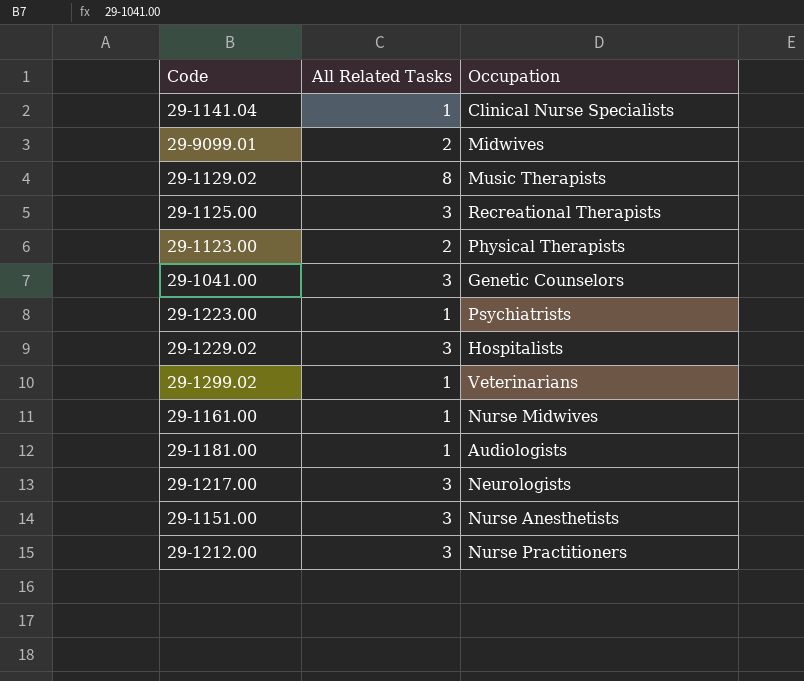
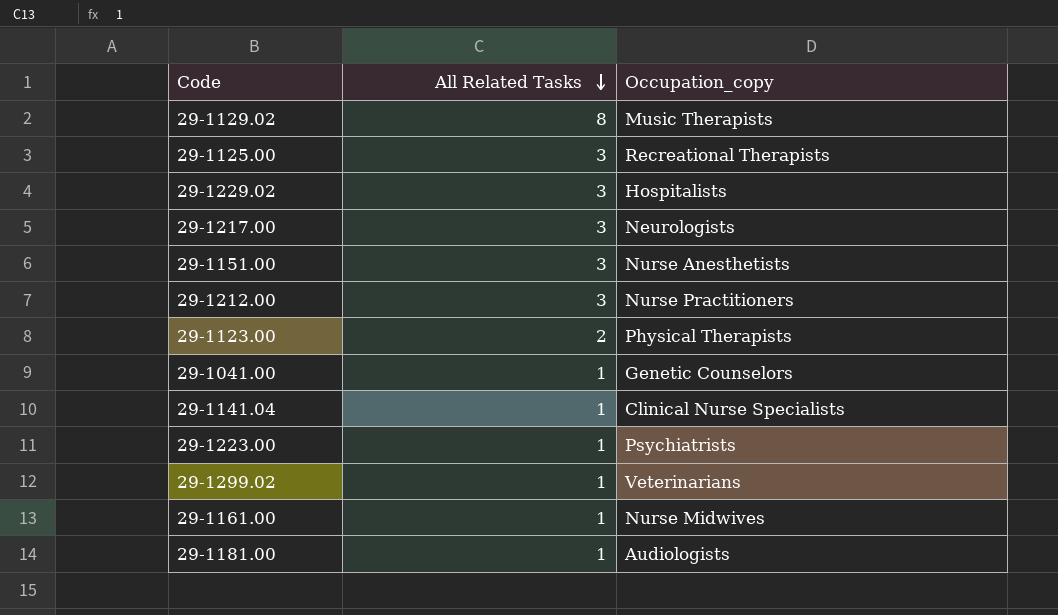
row order: none -> All Related Tasks descending
column name: Occupation -> Occupation_copy
row 29-9099.01: 2 | Midwives -> none
29-1041.00 | All Related Tasks: 3 -> 1

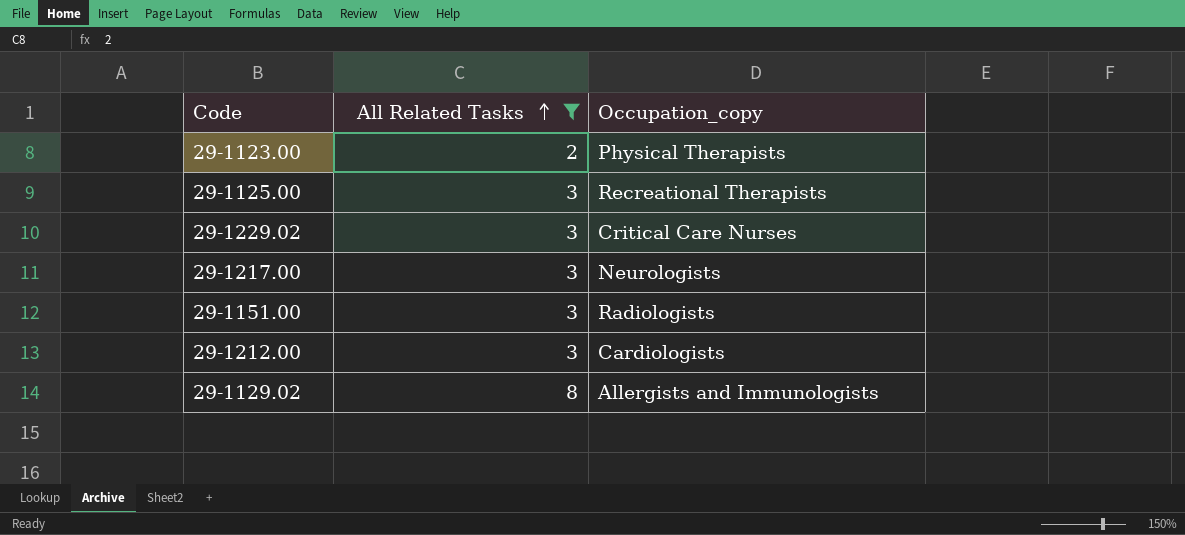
filter: none -> All Related Tasks != 1
row order: All Related Tasks descending -> All Related Tasks ascending
29-1229.02 | Occupation_copy: Hospitalists -> Critical Care Nurses
29-1151.00 | Occupation_copy: Nurse Anesthetists -> Radiologists
29-1212.00 | Occupation_copy: Nurse Practitioners -> Cardiologists
29-1129.02 | Occupation_copy: Music Therapists -> Allergists and Immunologists

